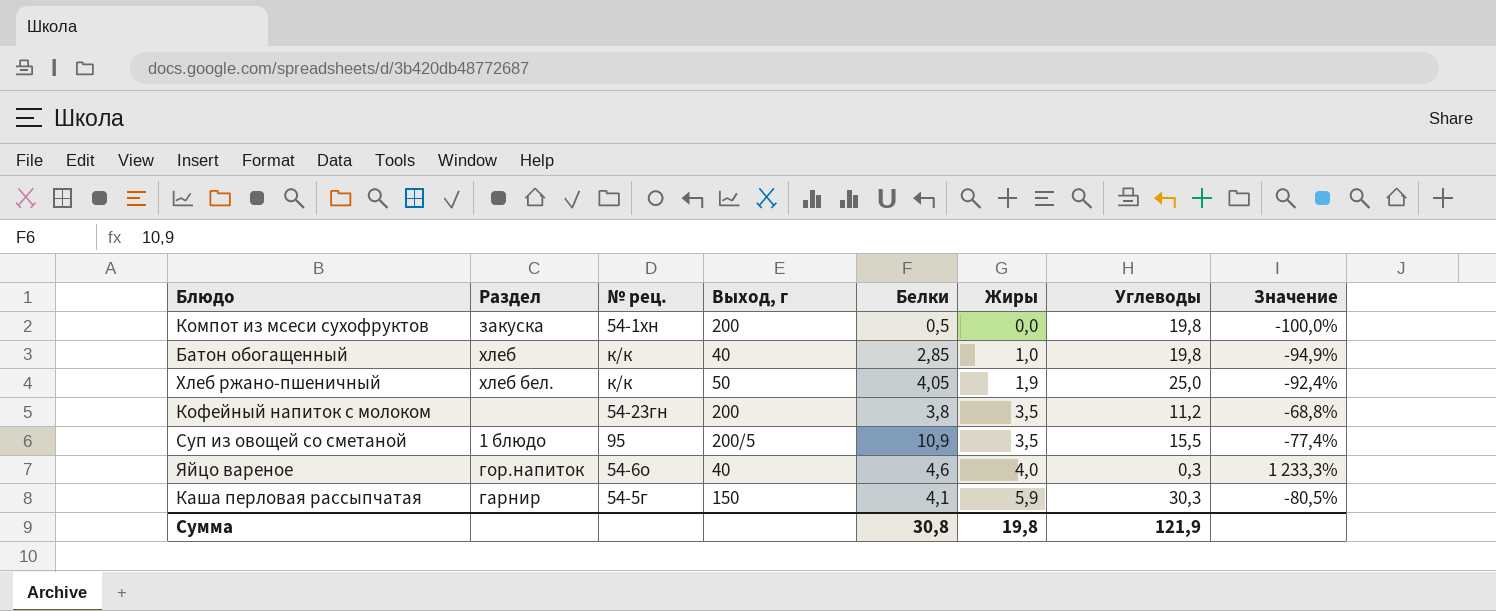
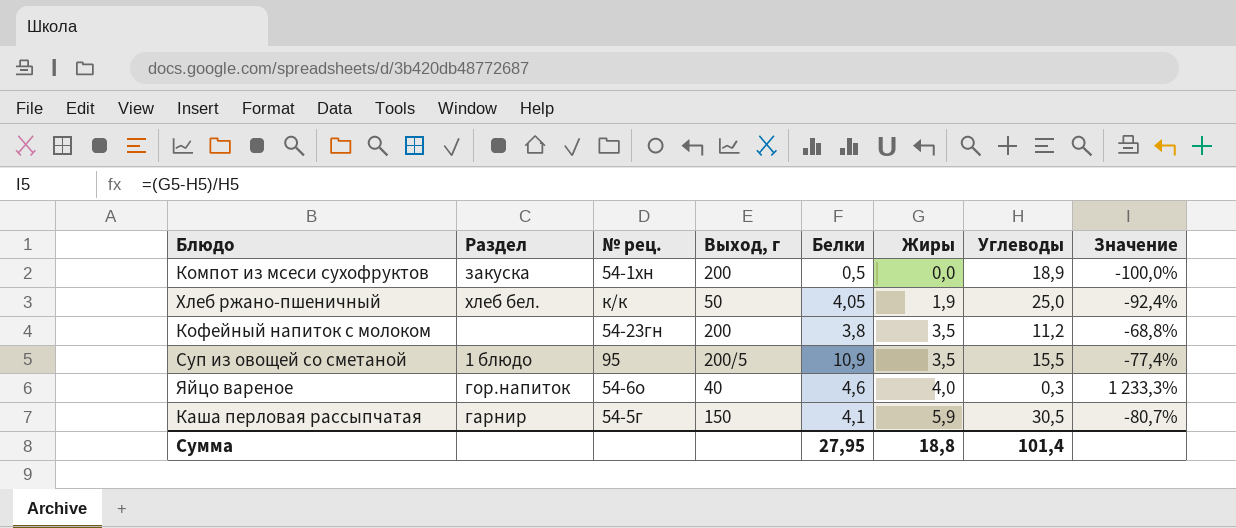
row Батон обогащенный: хлеб | к/к | 40 | 2,85 | 1,0 | 19,8 | -94,9% -> none
Компот из мсеси сухофруктов | Углеводы: 19,8 -> 18,9
Каша перловая рассыпчатая | Углеводы: 30,3 -> 30,5
Каша перловая рассыпчатая | Значение: -80,5% -> -80,7%
Сумма | Белки: 30,8 -> 27,95
Сумма | Жиры: 19,8 -> 18,8
Сумма | Углеводы: 121,9 -> 101,4

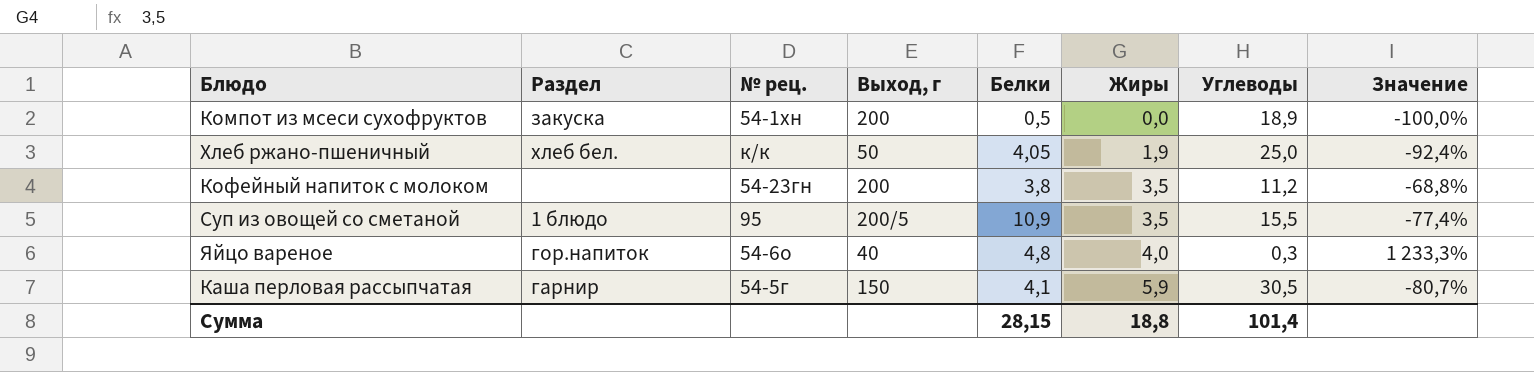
Яйцо вареное | Белки: 4,6 -> 4,8
Сумма | Белки: 27,95 -> 28,15

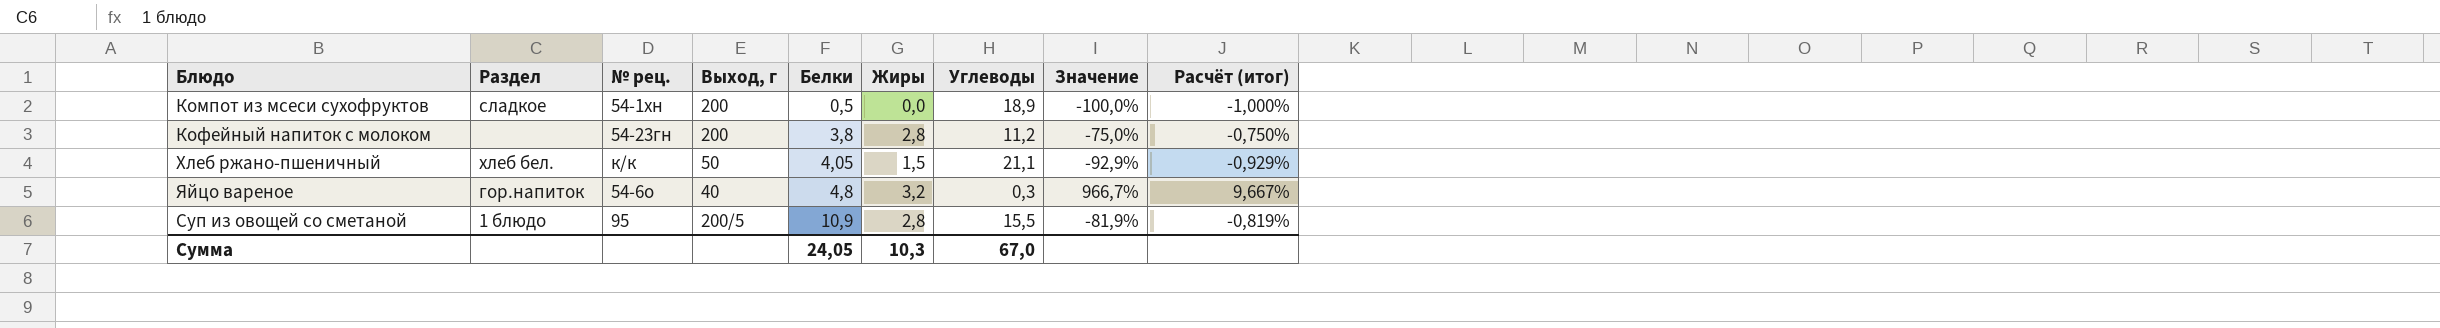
row order: Жиры ascending -> Белки ascending
column Расчёт (итог) | formula: none -> [Значение] * 0,01
row Каша перловая рассыпчатая: гарнир | 54-5г | 150 | 4,1 | 5,9 | 30,5 | -80,7% -> none
Компот из мсеси сухофруктов | Раздел: закуска -> сладкое
Кофейный напиток с молоком | Жиры: 3,5 -> 2,8
Кофейный напиток с молоком | Значение: -68,8% -> -75,0%
Хлеб ржано-пшеничный | Жиры: 1,9 -> 1,5
Хлеб ржано-пшеничный | Углеводы: 25,0 -> 21,1
Хлеб ржано-пшеничный | Значение: -92,4% -> -92,9%
Яйцо вареное | Жиры: 4,0 -> 3,2
Яйцо вареное | Значение: 1 233,3% -> 966,7%
Суп из овощей со сметаной | Жиры: 3,5 -> 2,8
Суп из овощей со сметаной | Значение: -77,4% -> -81,9%
Сумма | Белки: 28,15 -> 24,05
Сумма | Жиры: 18,8 -> 10,3
Сумма | Углеводы: 101,4 -> 67,0

